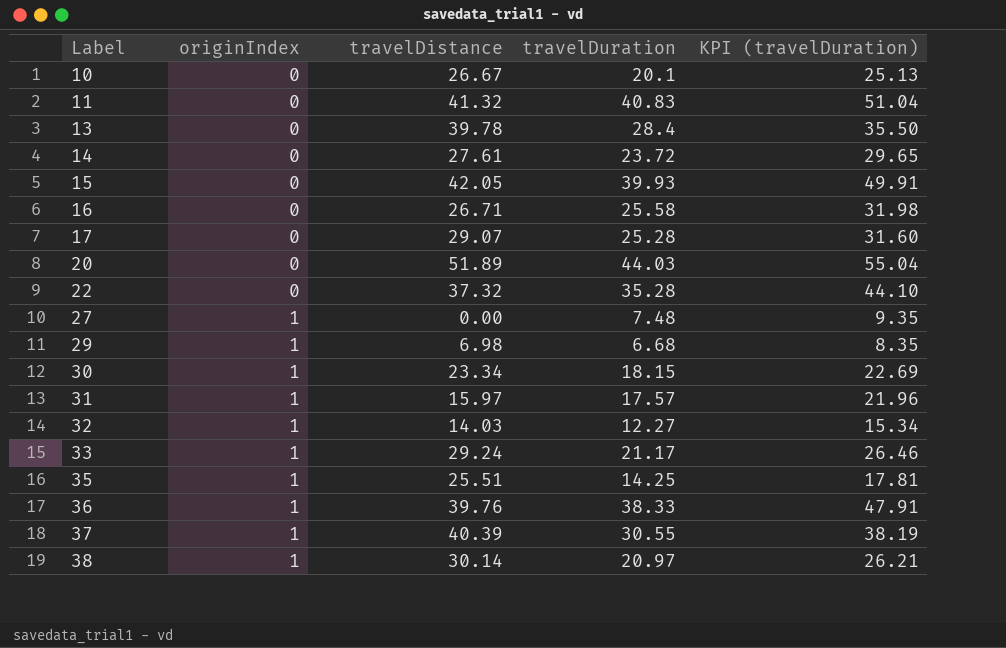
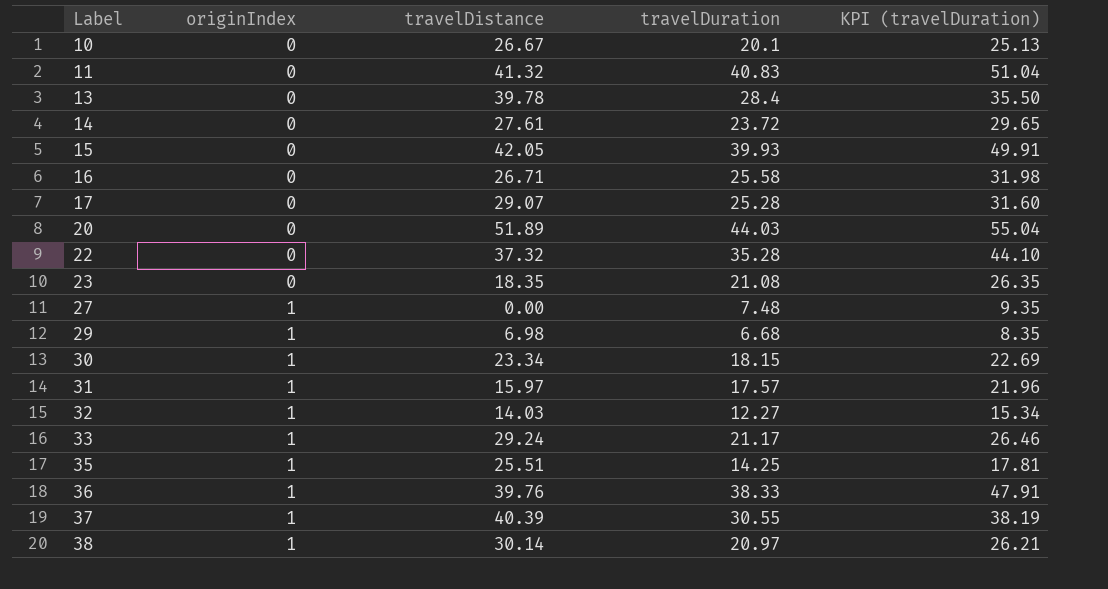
row 23: none -> 0 | 18.35 | 21.08 | 26.35

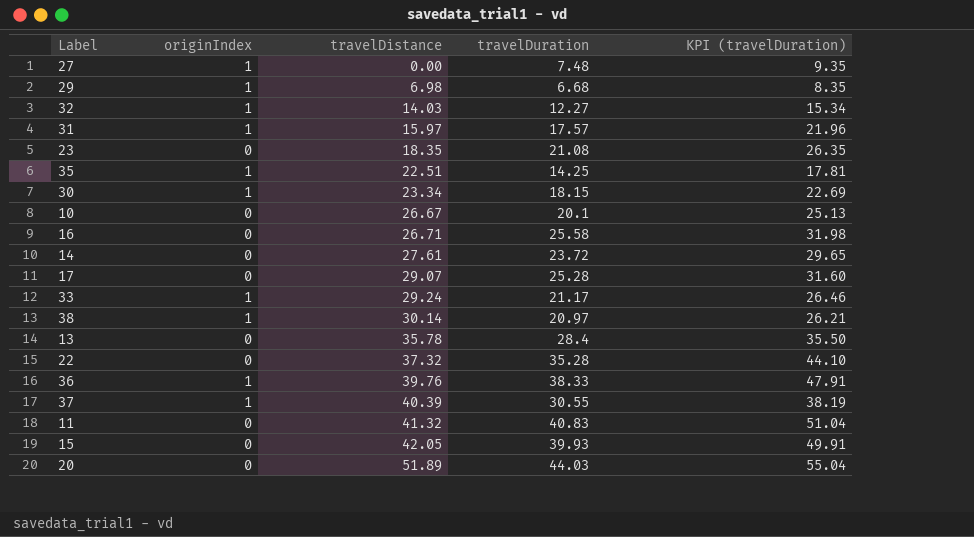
row order: Label ascending -> travelDistance ascending
35 | travelDistance: 25.51 -> 22.51
13 | travelDistance: 39.78 -> 35.78

